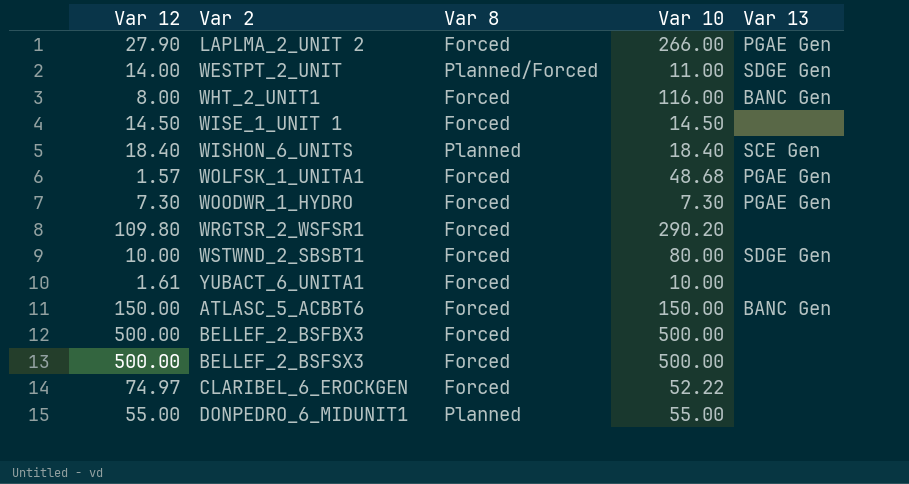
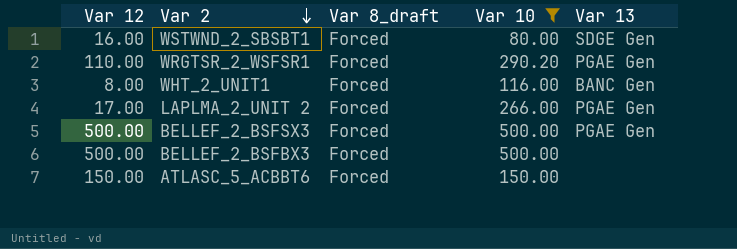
filter: none -> Var 10 >= 80.00
row order: none -> Var 2 descending
column name: Var 8 -> Var 8_draft
WSTWND_2_SBSBT1 | Var 12: 10.00 -> 16.00
WRGTSR_2_WSFSR1 | Var 12: 109.80 -> 110.00
WRGTSR_2_WSFSR1 | Var 13: none -> PGAE Gen
LAPLMA_2_UNIT 2 | Var 12: 27.90 -> 17.00
BELLEF_2_BSFSX3 | Var 13: none -> PGAE Gen
ATLASC_5_ACBBT6 | Var 13: BANC Gen -> none

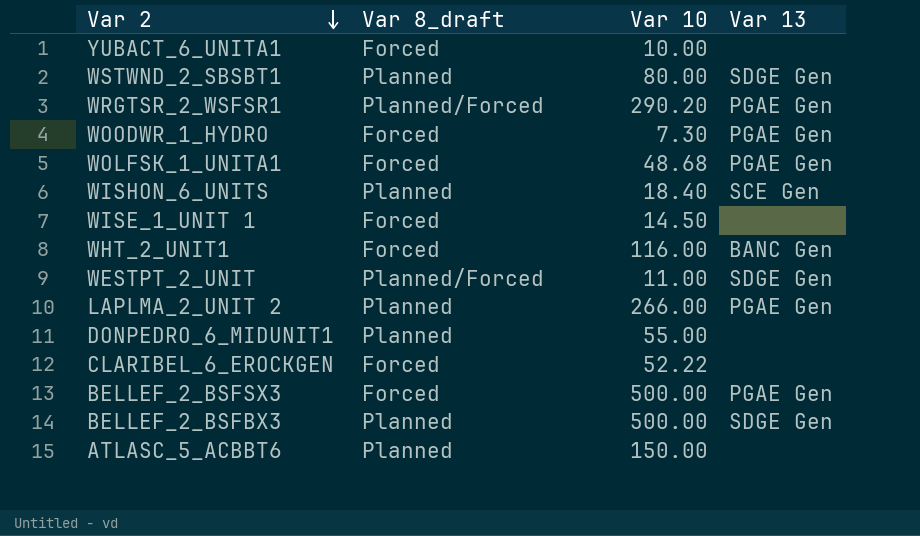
filter: Var 10 >= 80.00 -> none
column Var 12 | position: 1 -> none
WSTWND_2_SBSBT1 | Var 8_draft: Forced -> Planned
WRGTSR_2_WSFSR1 | Var 8_draft: Forced -> Planned/Forced
LAPLMA_2_UNIT 2 | Var 8_draft: Forced -> Planned
BELLEF_2_BSFBX3 | Var 8_draft: Forced -> Planned
BELLEF_2_BSFBX3 | Var 13: none -> SDGE Gen
ATLASC_5_ACBBT6 | Var 8_draft: Forced -> Planned

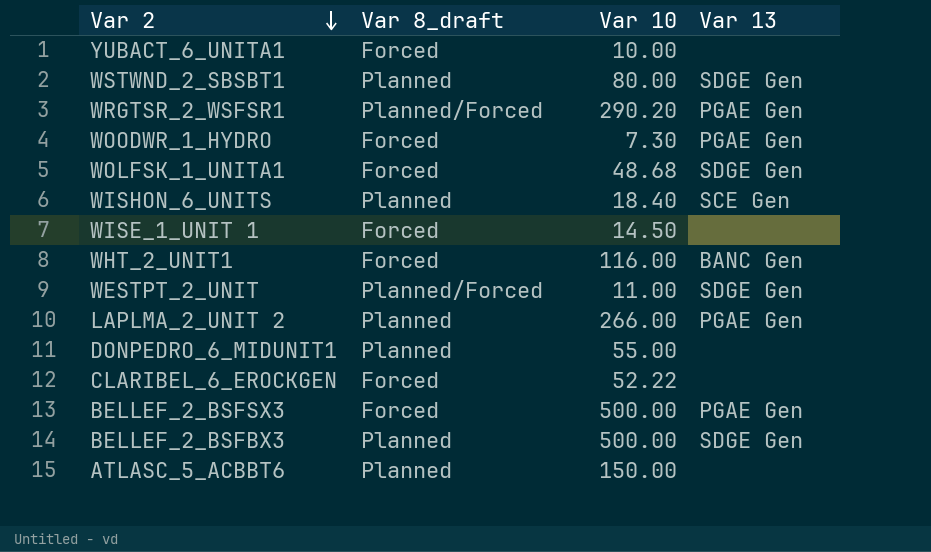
WOLFSK_1_UNITA1 | Var 13: PGAE Gen -> SDGE Gen

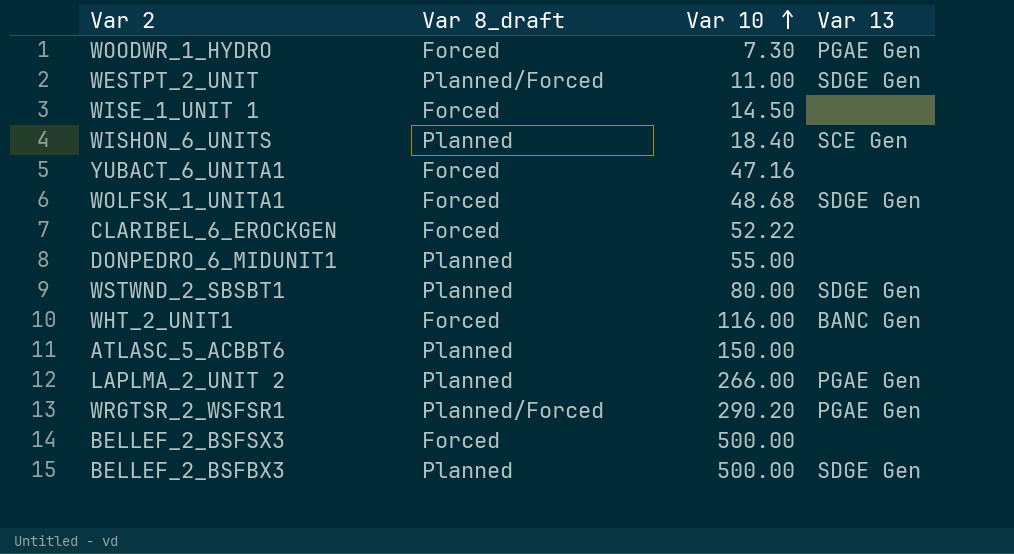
row order: Var 2 descending -> Var 10 ascending
YUBACT_6_UNITA1 | Var 10: 10.00 -> 47.16
BELLEF_2_BSFSX3 | Var 13: PGAE Gen -> none

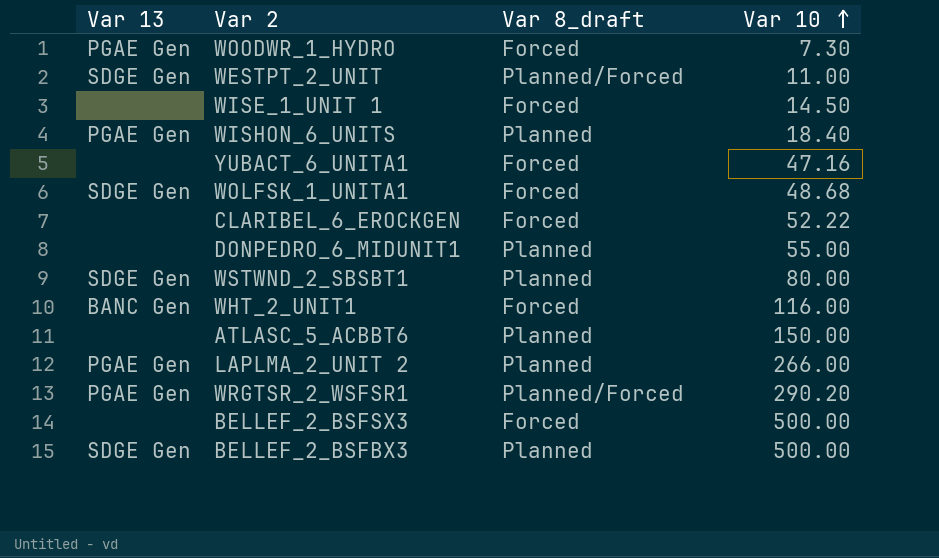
column Var 13 | position: 4 -> 1
WISHON_6_UNITS | Var 13: SCE Gen -> PGAE Gen

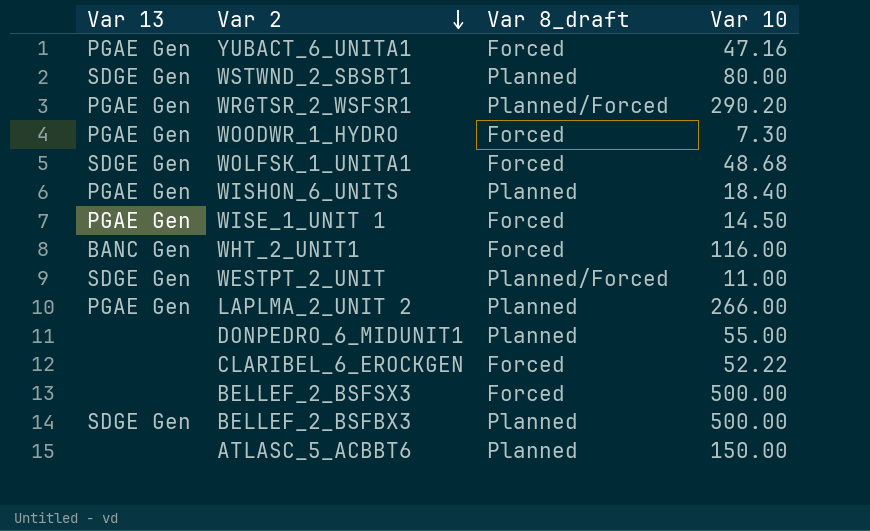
row order: Var 10 ascending -> Var 2 descending
YUBACT_6_UNITA1 | Var 13: none -> PGAE Gen
WISE_1_UNIT 1 | Var 13: none -> PGAE Gen

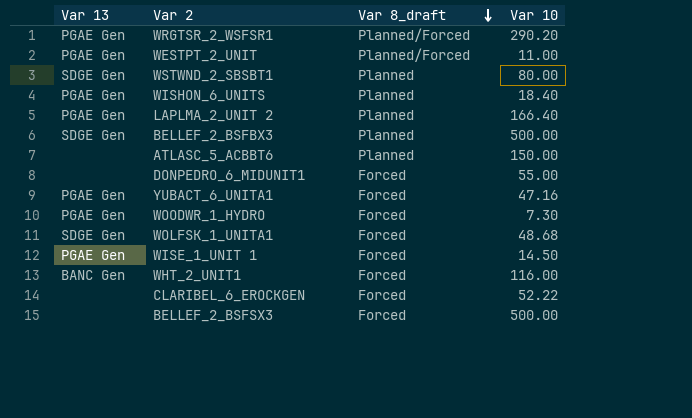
row order: Var 2 descending -> Var 8_draft descending
WESTPT_2_UNIT | Var 13: SDGE Gen -> PGAE Gen
LAPLMA_2_UNIT 2 | Var 10: 266.00 -> 166.40
DONPEDRO_6_MIDUNIT1 | Var 8_draft: Planned -> Forced

